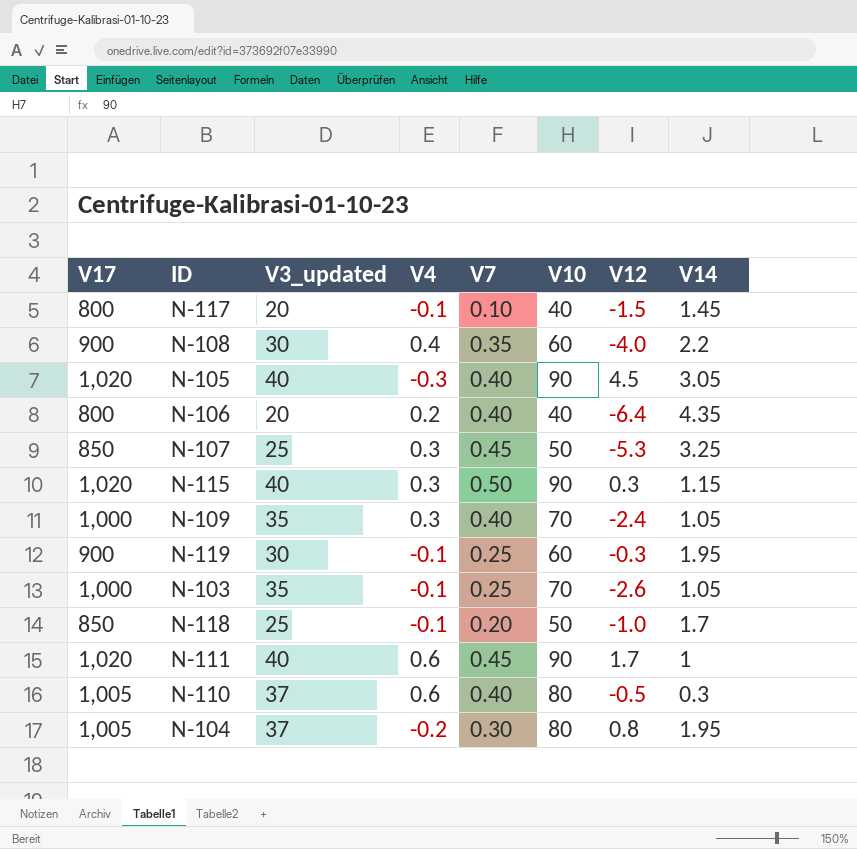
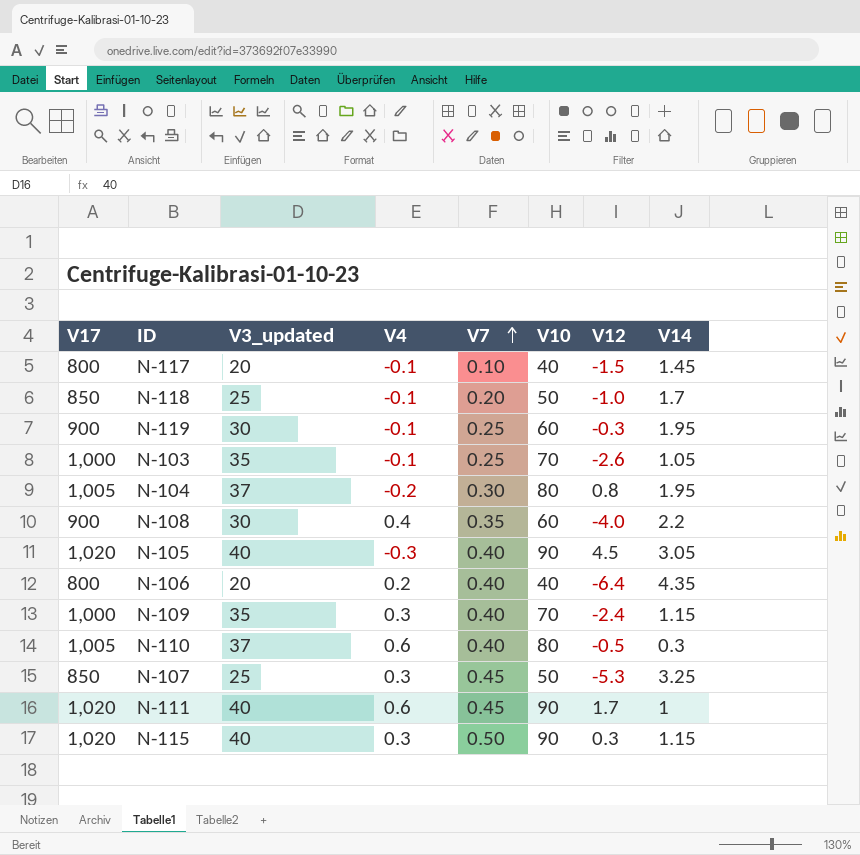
row order: none -> V7 ascending
N-109 | V14: 1.05 -> 1.15

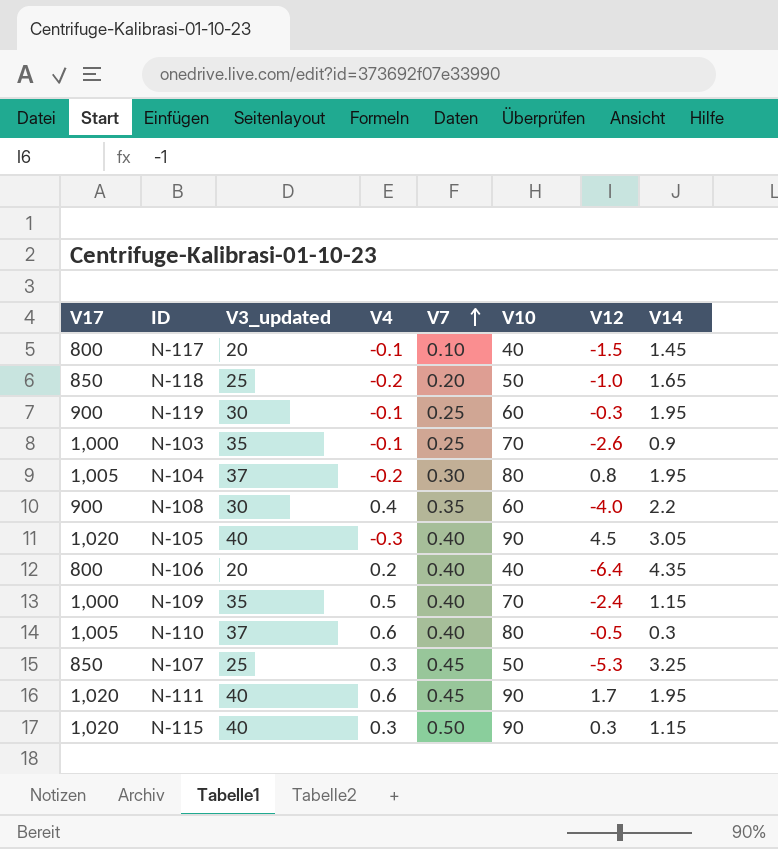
N-118 | V4: -0.1 -> -0.2
N-118 | V14: 1.7 -> 1.65
N-103 | V14: 1.05 -> 0.9
N-109 | V4: 0.3 -> 0.5
N-111 | V14: 1 -> 1.95

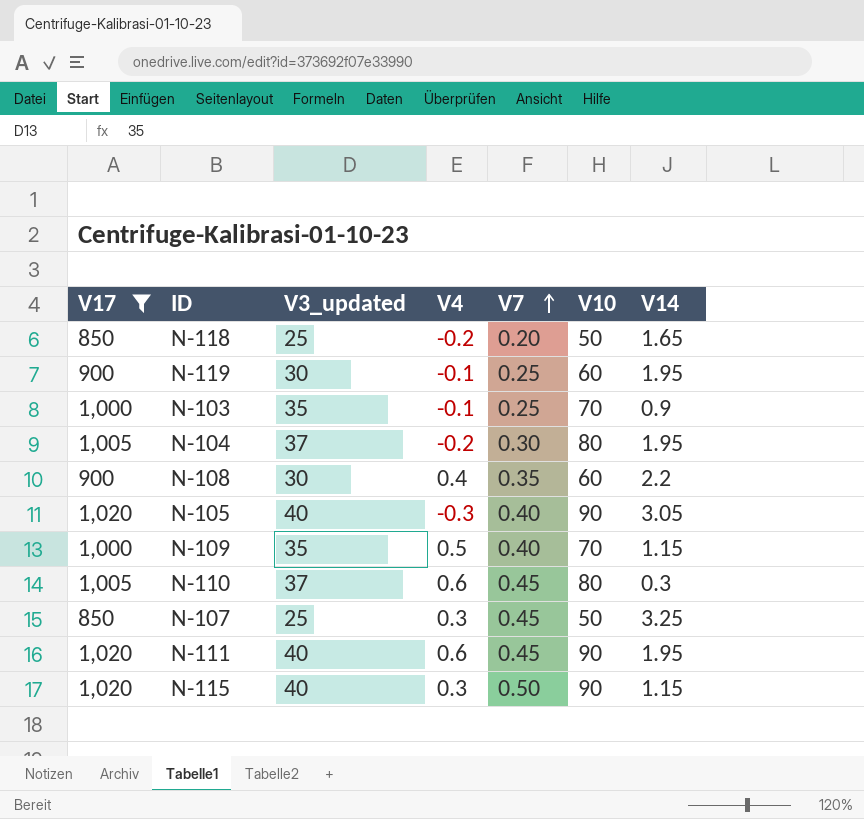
filter: none -> V17 != 800
column V12 | position: 7 -> none
N-110 | V7: 0.40 -> 0.45

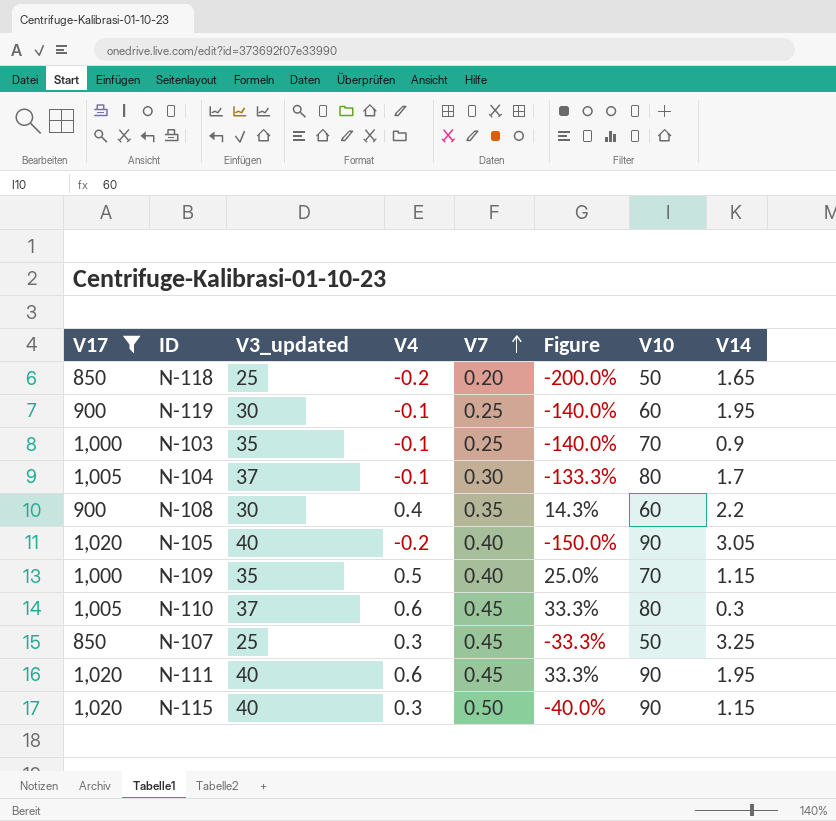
column Figure | formula: none -> ([V4] - [V7]) / [V7]
N-104 | V4: -0.2 -> -0.1
N-104 | V14: 1.95 -> 1.7
N-105 | V4: -0.3 -> -0.2

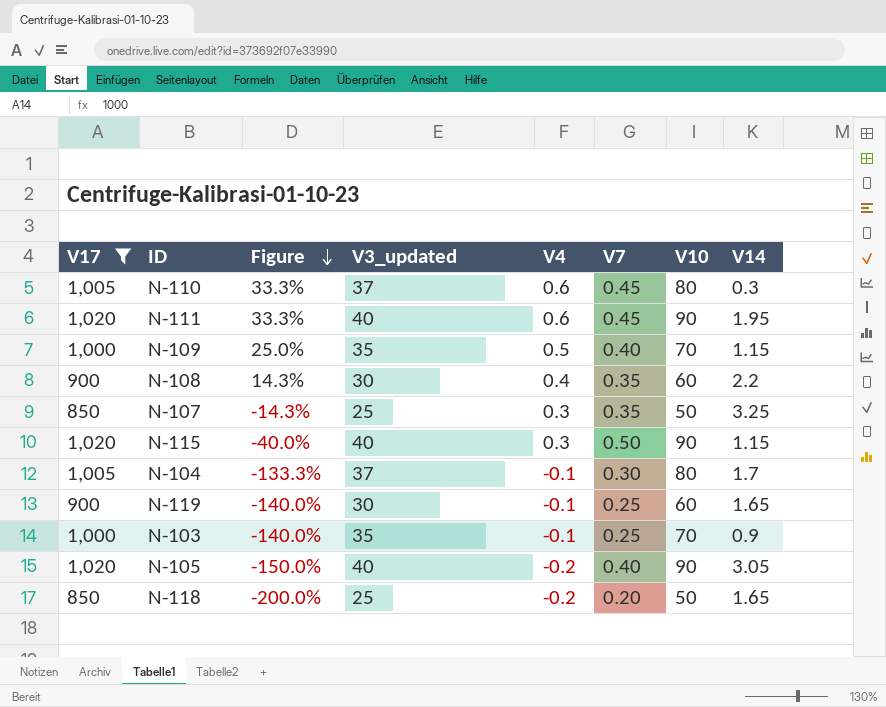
row order: V7 ascending -> Figure descending
column Figure | position: 6 -> 3
N-107 | Figure: -33.3% -> -14.3%
N-107 | V7: 0.45 -> 0.35
N-119 | V14: 1.95 -> 1.65

